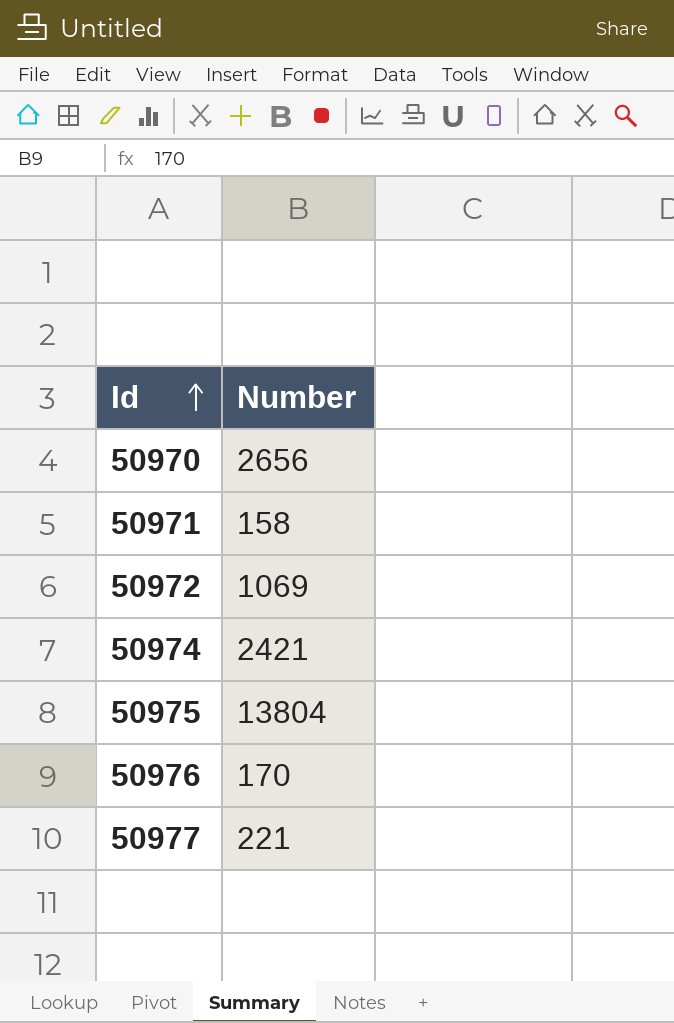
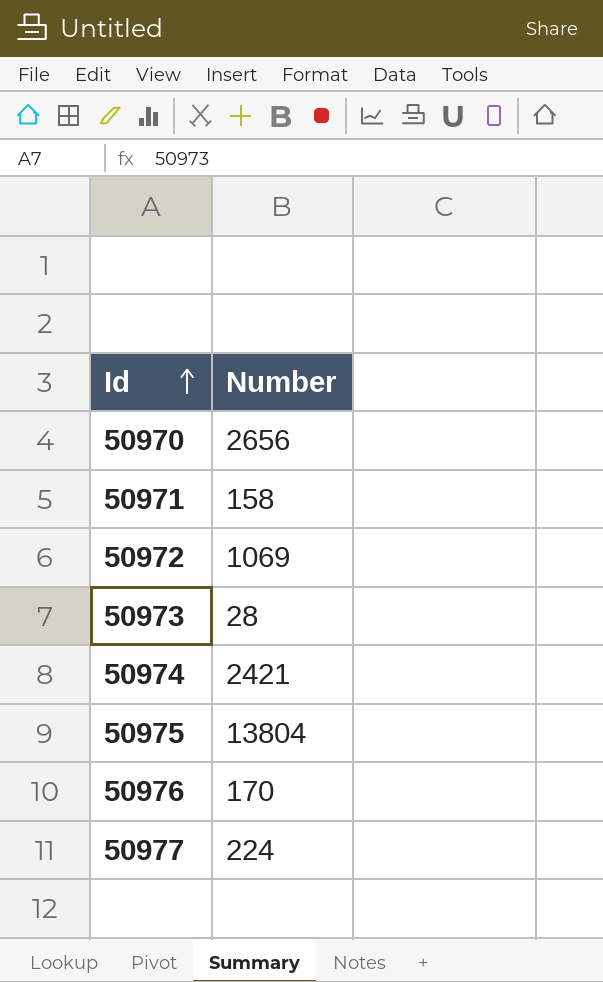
row 50973: none -> 28
50977 | Number: 221 -> 224

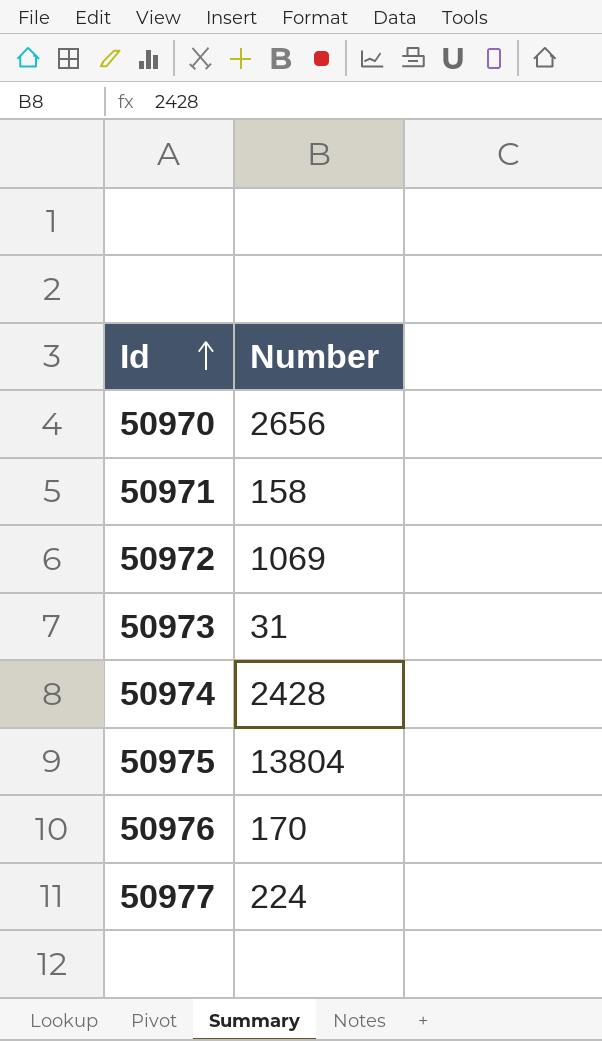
50973 | Number: 28 -> 31
50974 | Number: 2421 -> 2428

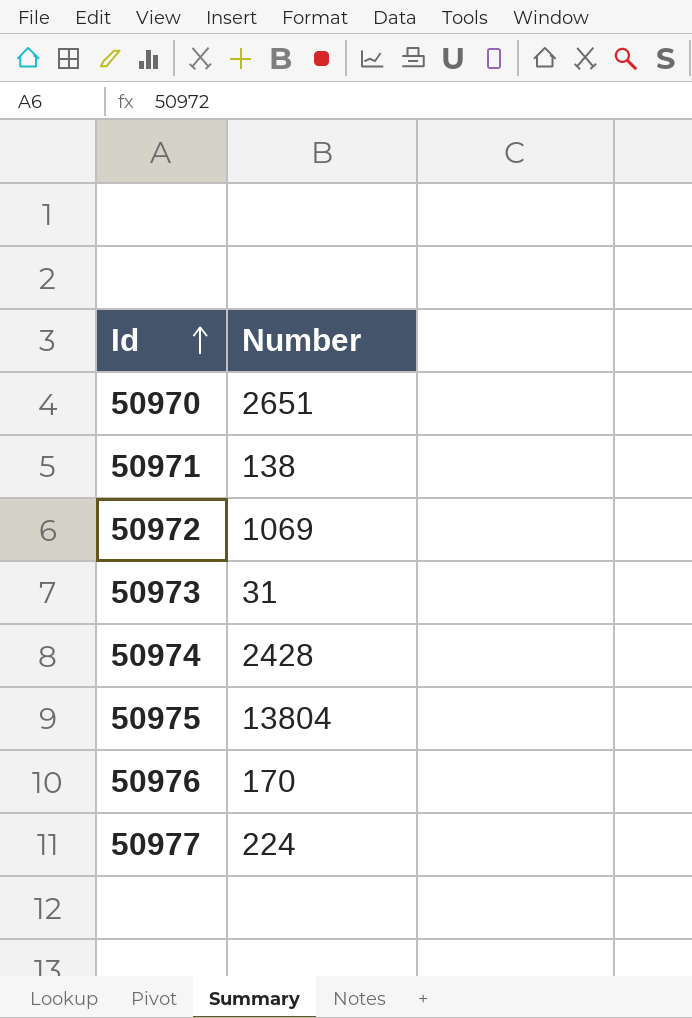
50970 | Number: 2656 -> 2651
50971 | Number: 158 -> 138

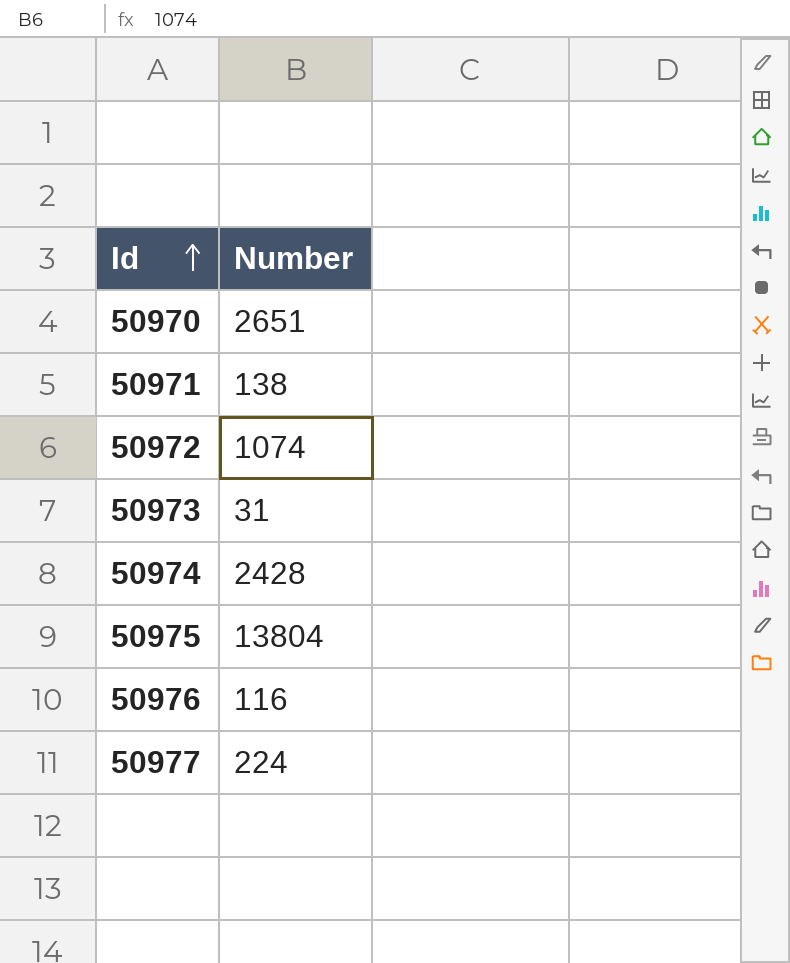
50972 | Number: 1069 -> 1074
50976 | Number: 170 -> 116

